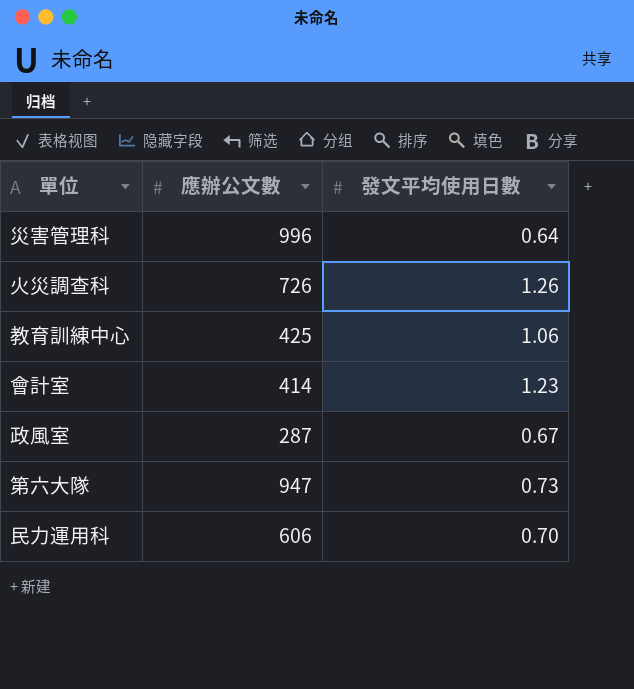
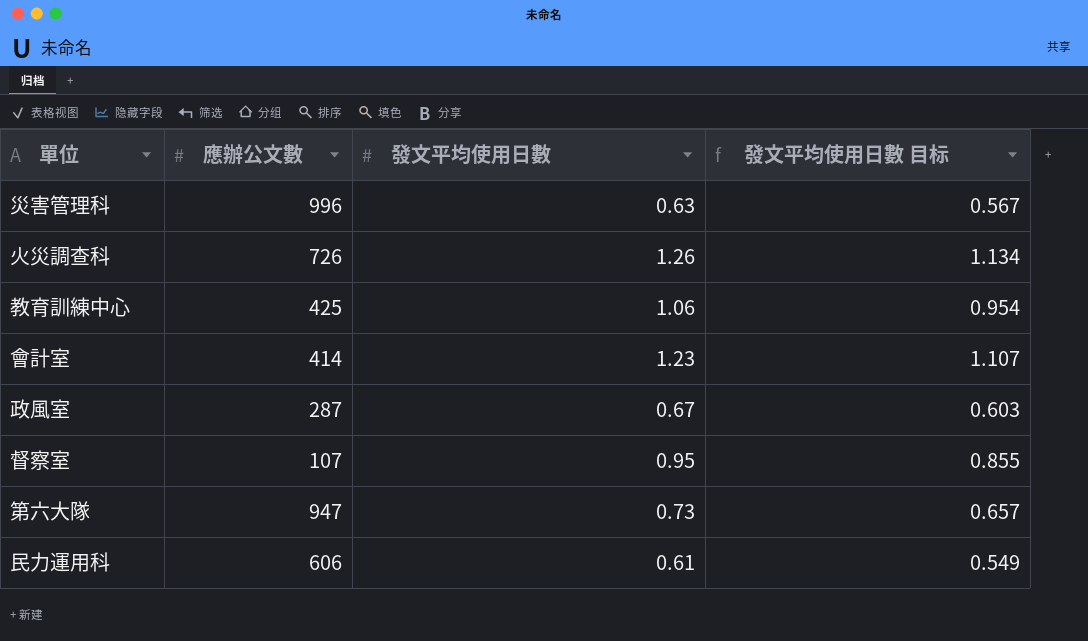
column 發文平均使用日數 目标 | formula: none -> [發文平均使用日數] * 0.9
災害管理科 | 發文平均使用日數: 0.64 -> 0.63
row 督察室: none -> 107 | 0.95 | 0.855
民力運用科 | 發文平均使用日數: 0.70 -> 0.61

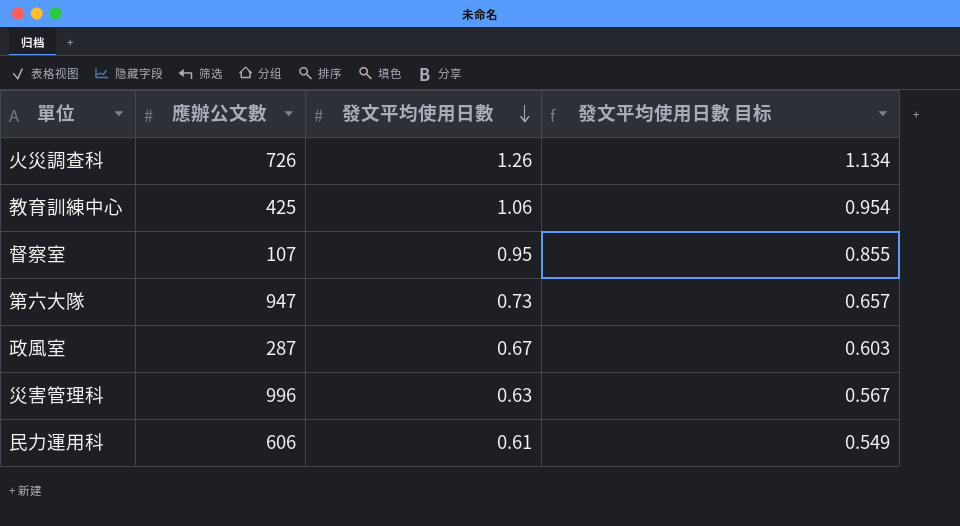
row order: none -> 發文平均使用日數 descending
row 會計室: 414 | 1.23 | 1.107 -> none

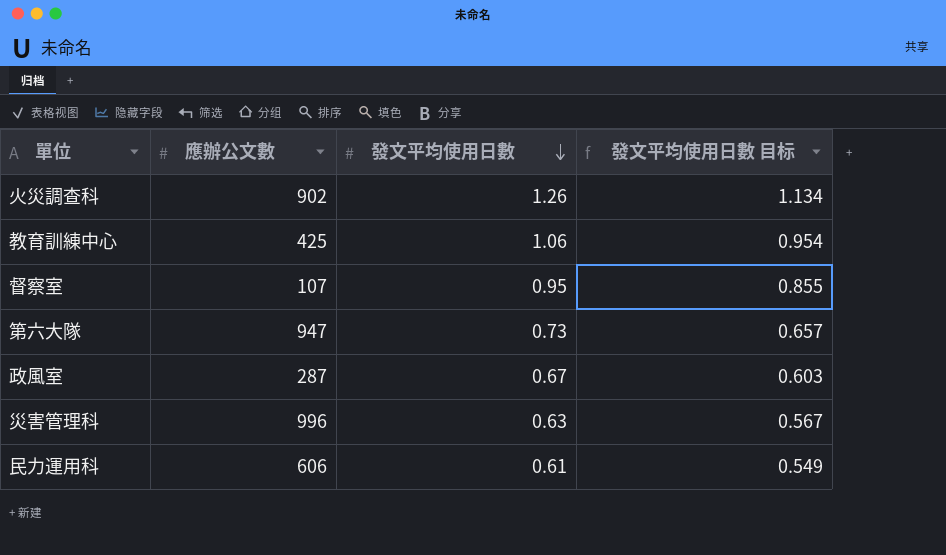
火災調查科 | 應辦公文數: 726 -> 902

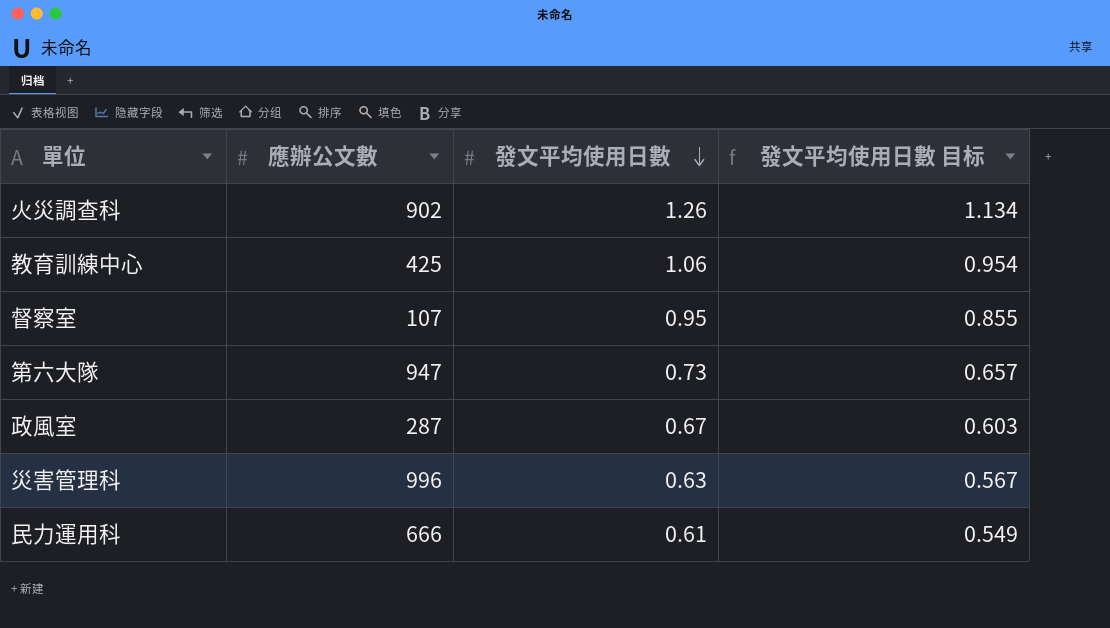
民力運用科 | 應辦公文數: 606 -> 666

